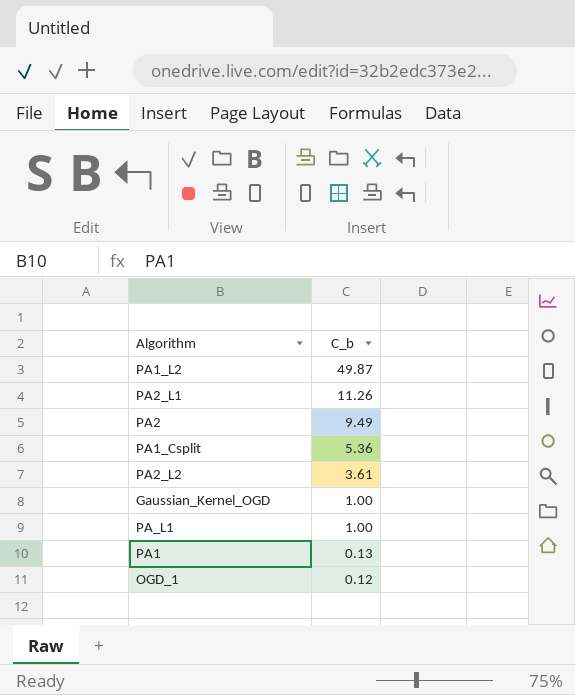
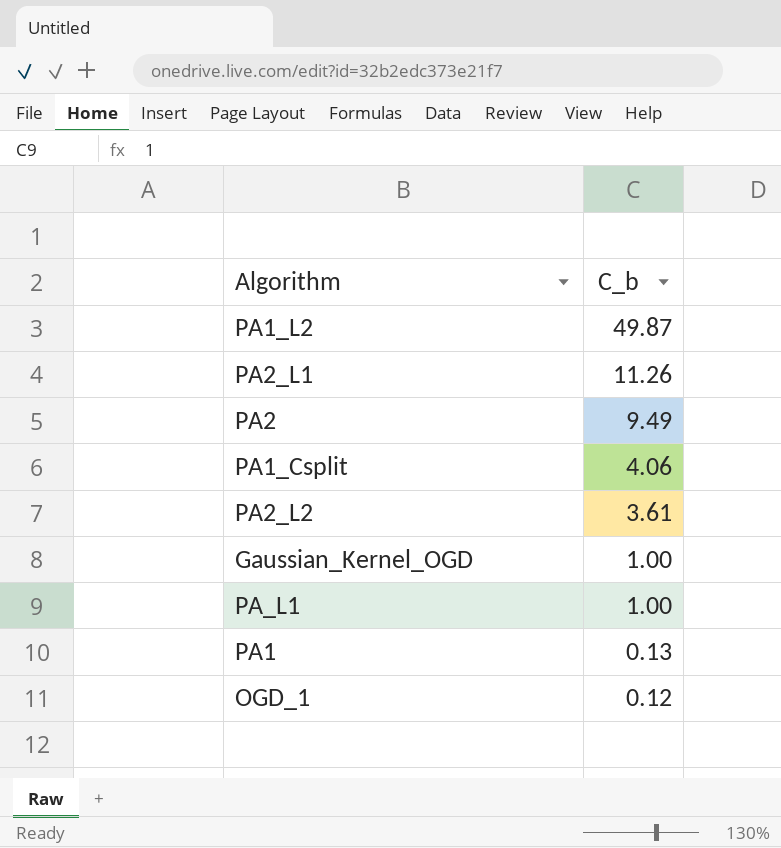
PA1_Csplit | C_b: 5.36 -> 4.06

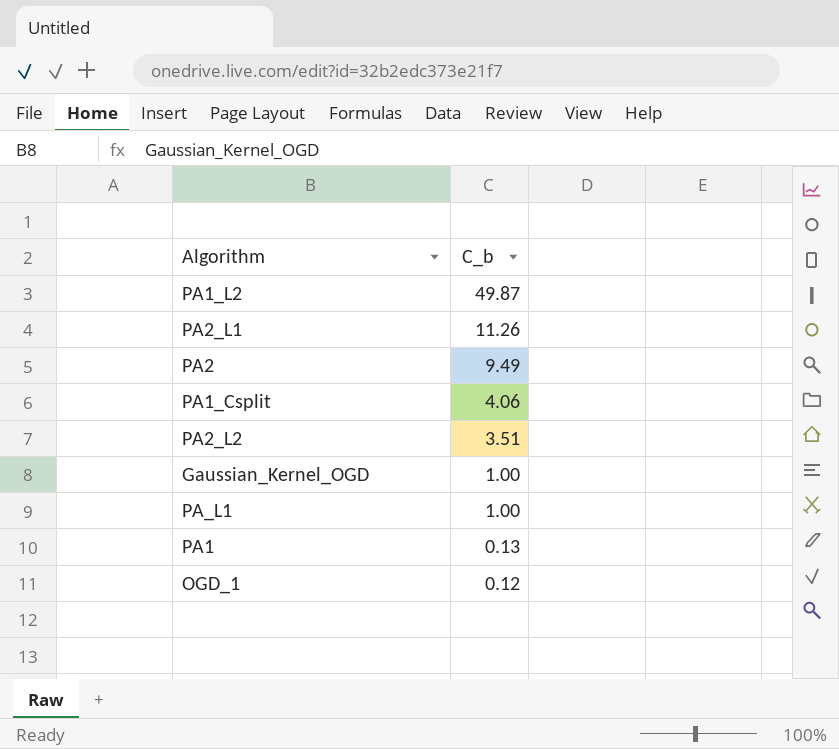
PA2_L2 | C_b: 3.61 -> 3.51

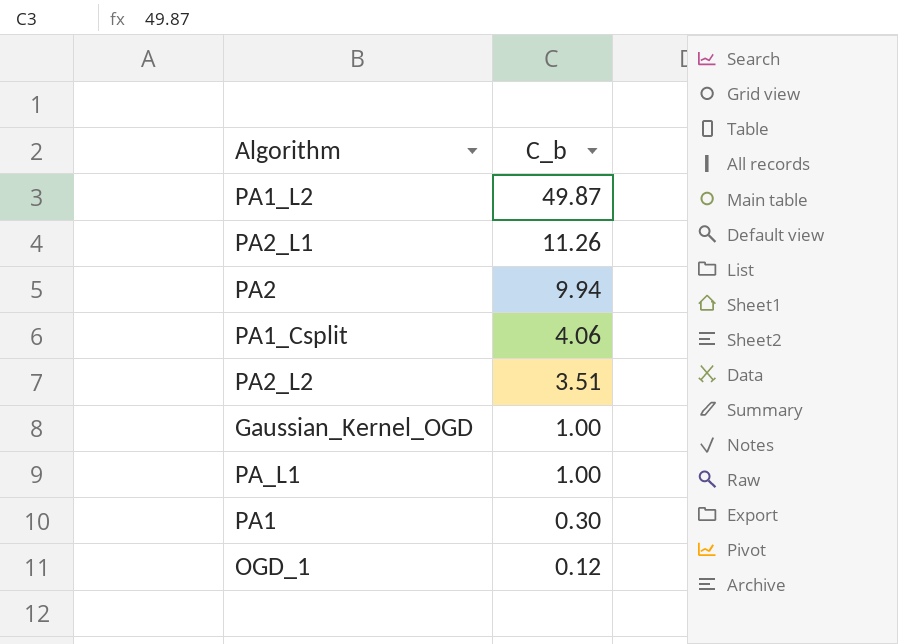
PA2 | C_b: 9.49 -> 9.94
PA1 | C_b: 0.13 -> 0.30

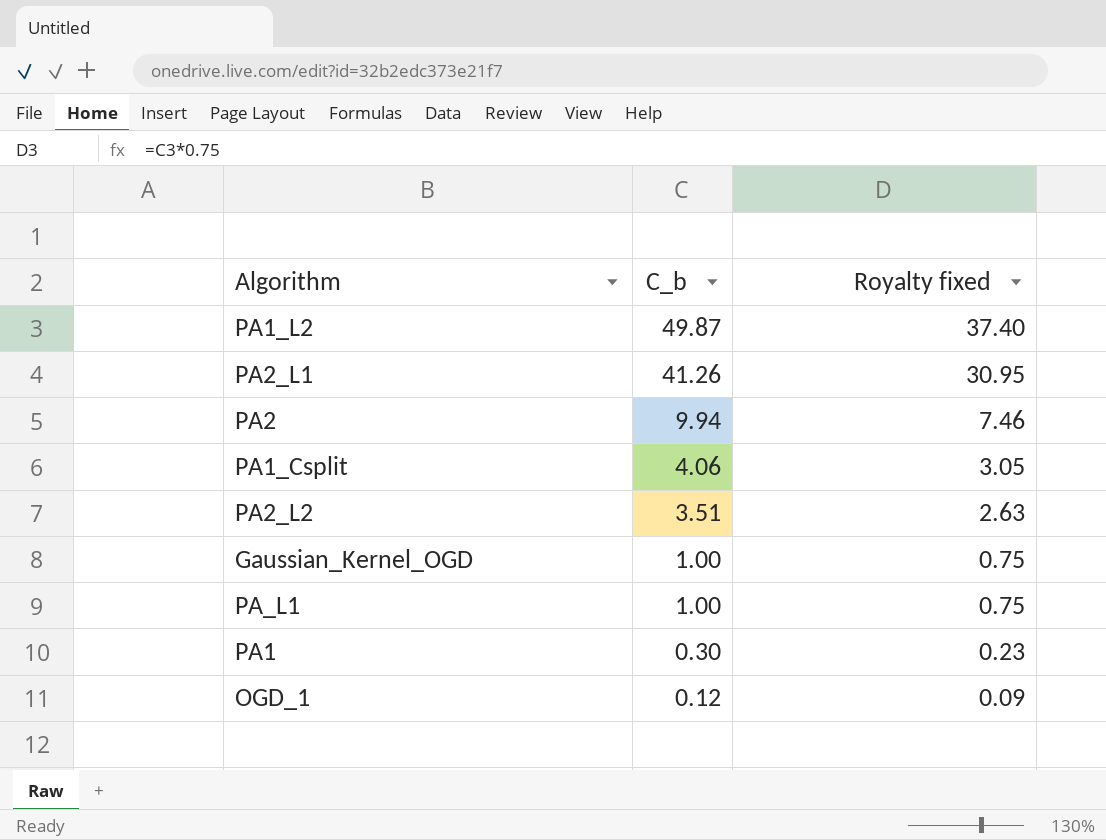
column Royalty fixed | formula: none -> [C_b] * 0.75
PA2_L1 | C_b: 11.26 -> 41.26

